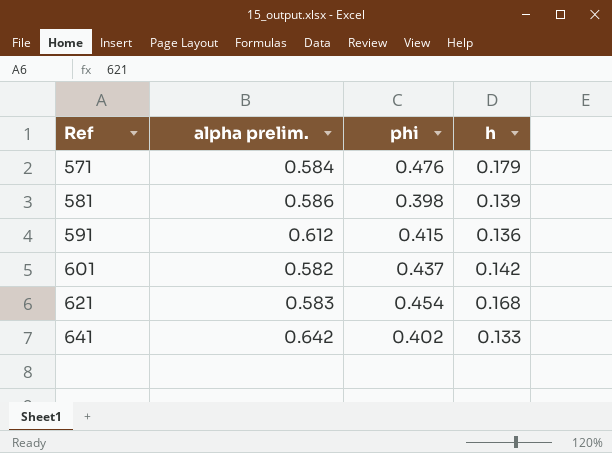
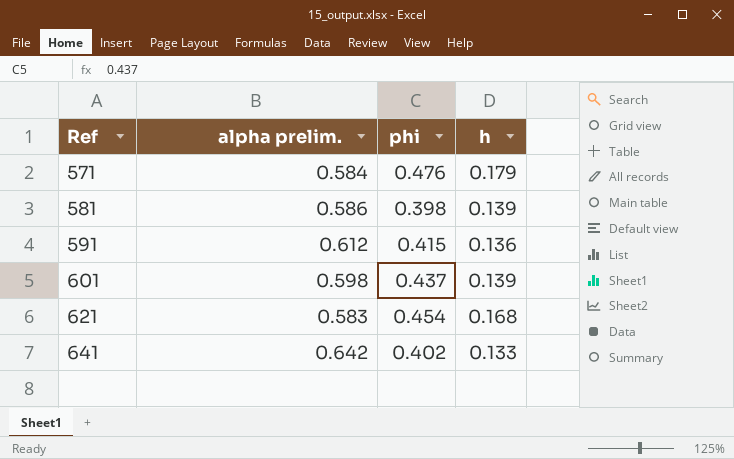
601 | alpha prelim.: 0.582 -> 0.598
601 | h: 0.142 -> 0.139

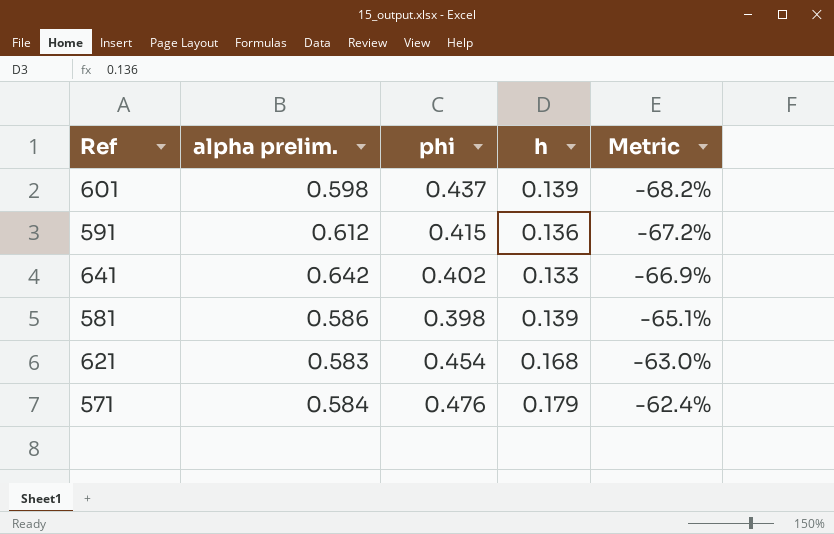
row order: Ref ascending -> Metric ascending
column Metric | formula: none -> ([h] - [phi]) / [phi]

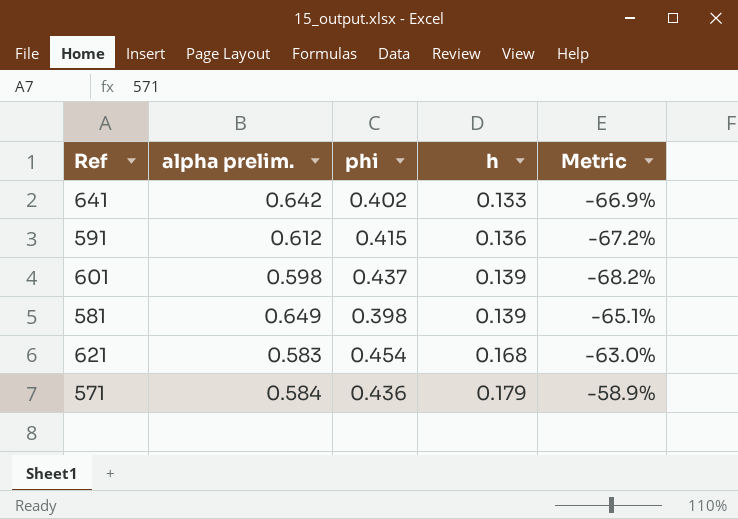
row order: Metric ascending -> h ascending
581 | alpha prelim.: 0.586 -> 0.649
571 | phi: 0.476 -> 0.436
571 | Metric: -62.4% -> -58.9%

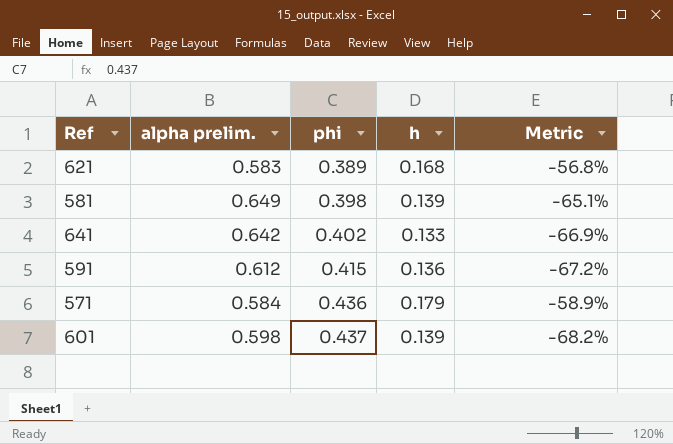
row order: h ascending -> phi ascending
621 | phi: 0.454 -> 0.389
621 | Metric: -63.0% -> -56.8%

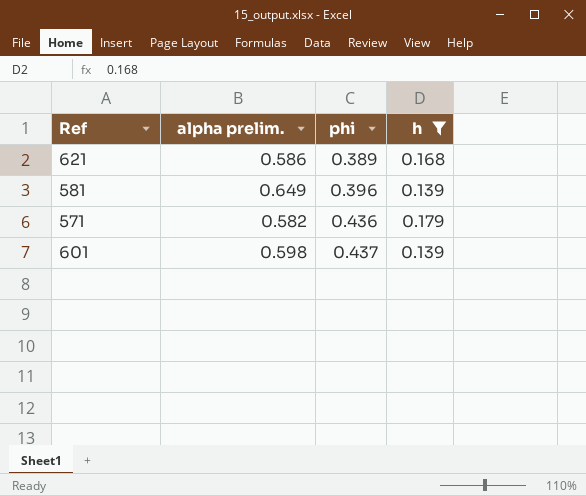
filter: none -> h >= 0.139
column Metric | formula: ([h] - [phi]) / [phi] -> none
621 | alpha prelim.: 0.583 -> 0.586
581 | phi: 0.398 -> 0.396
571 | alpha prelim.: 0.584 -> 0.582

